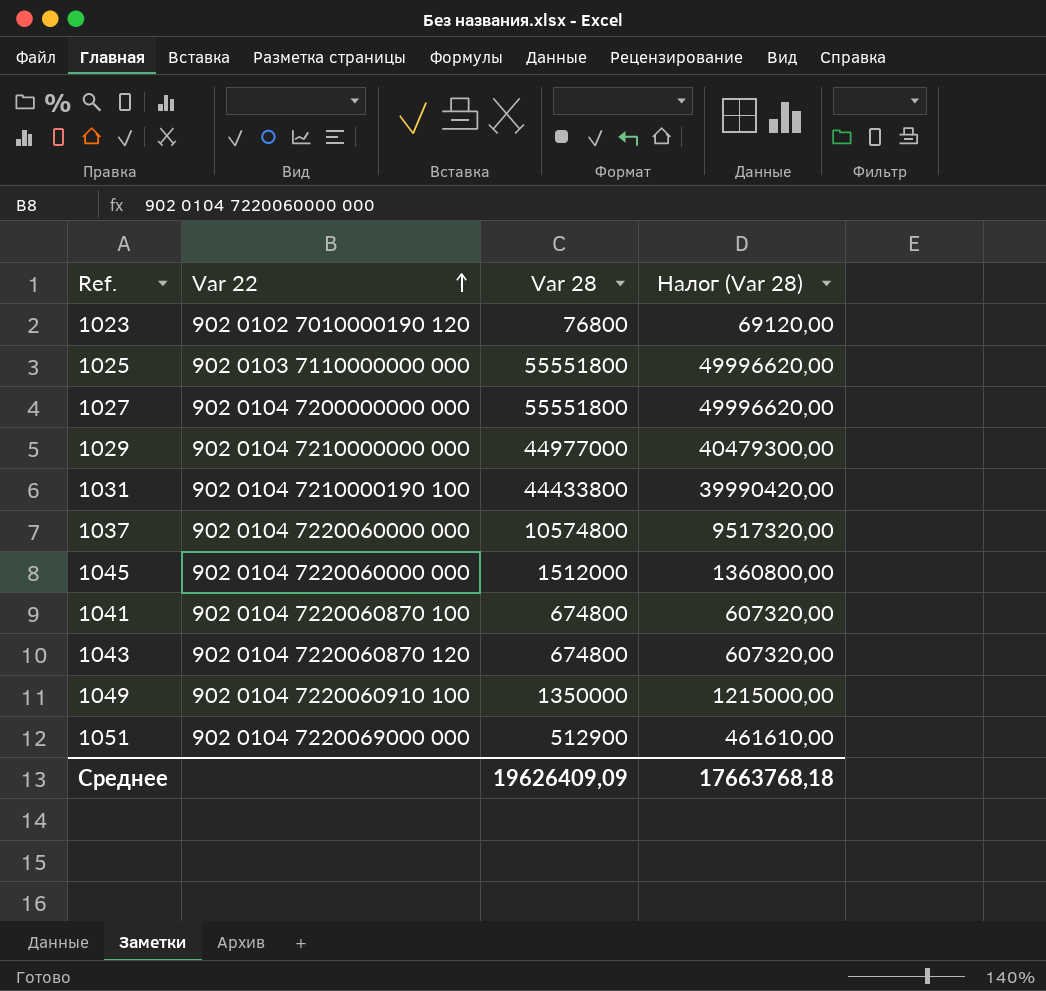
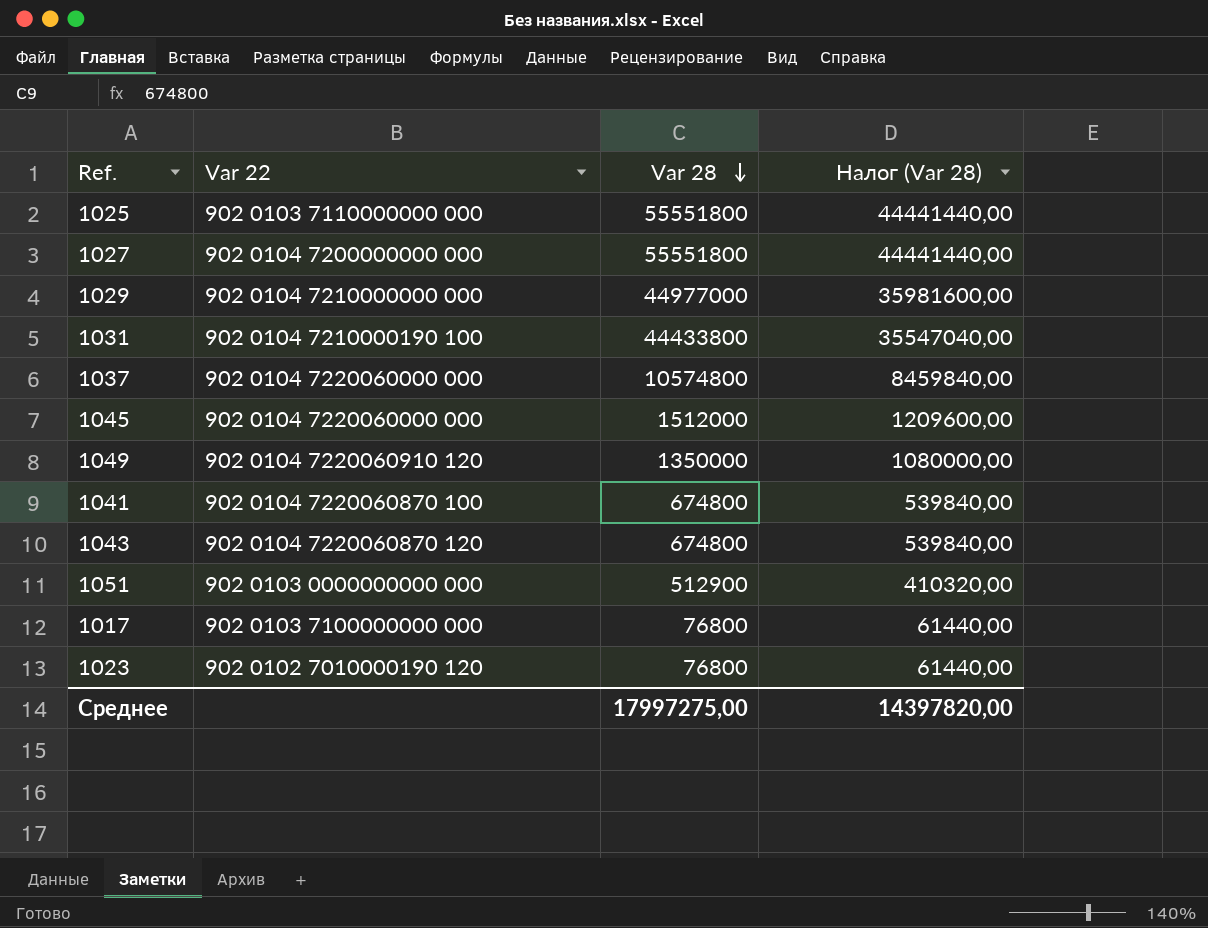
row order: Var 22 ascending -> Var 28 descending
column Налог (Var 28) | formula: [Var 28] * 0,9 -> [Var 28] * 0,8
1049 | Var 22: 902 0104 7220060910 100 -> 902 0104 7220060910 120
1051 | Var 22: 902 0104 7220069000 000 -> 902 0103 0000000000 000
row 1017: none -> 902 0103 7100000000 000 | 76800 | 61440,00
Среднее | Var 28: 19626409,09 -> 17997275,00
Среднее | Налог (Var 28): 17663768,18 -> 14397820,00

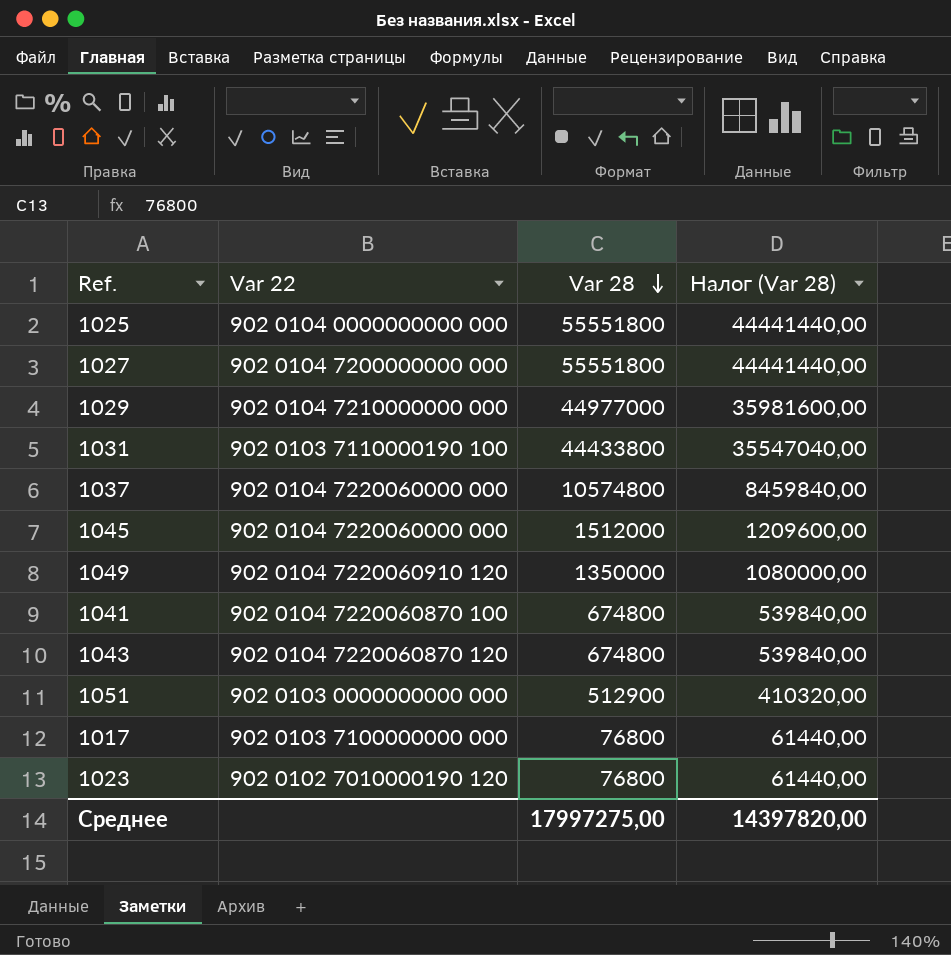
1025 | Var 22: 902 0103 7110000000 000 -> 902 0104 0000000000 000
1031 | Var 22: 902 0104 7210000190 100 -> 902 0103 7110000190 100

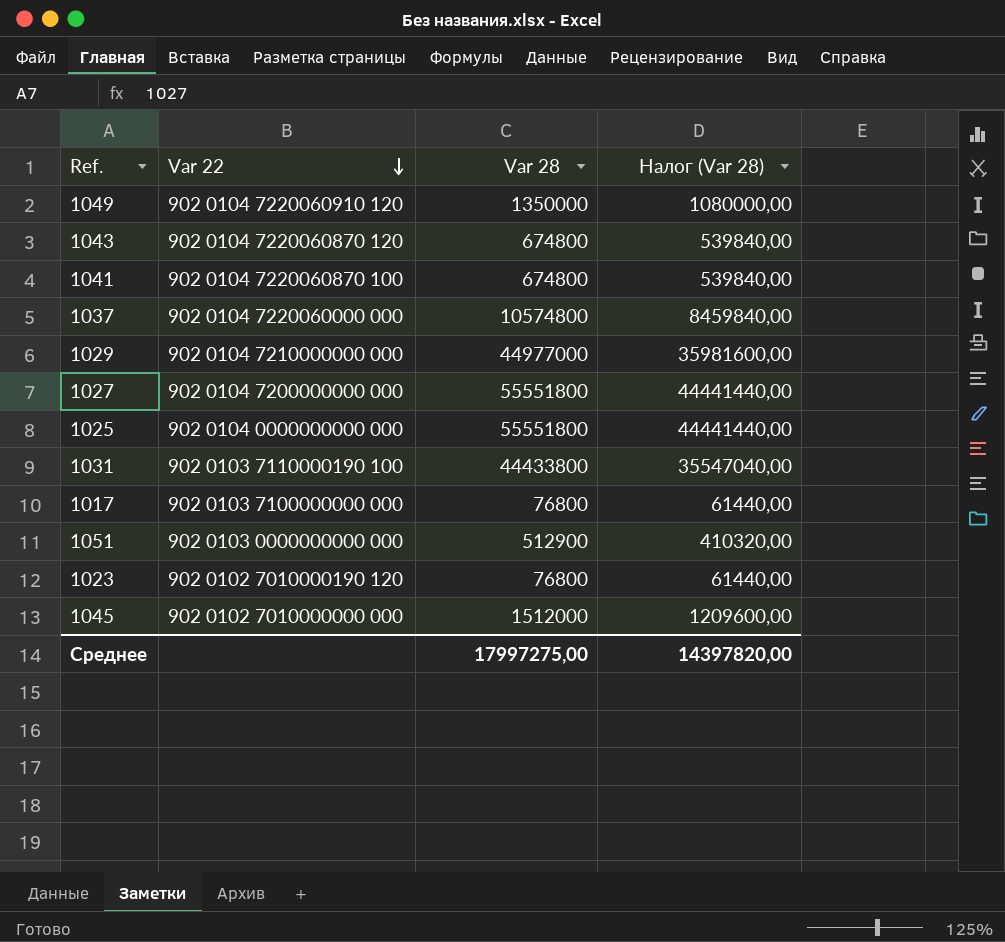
row order: Var 28 descending -> Var 22 descending
1045 | Var 22: 902 0104 7220060000 000 -> 902 0102 7010000000 000

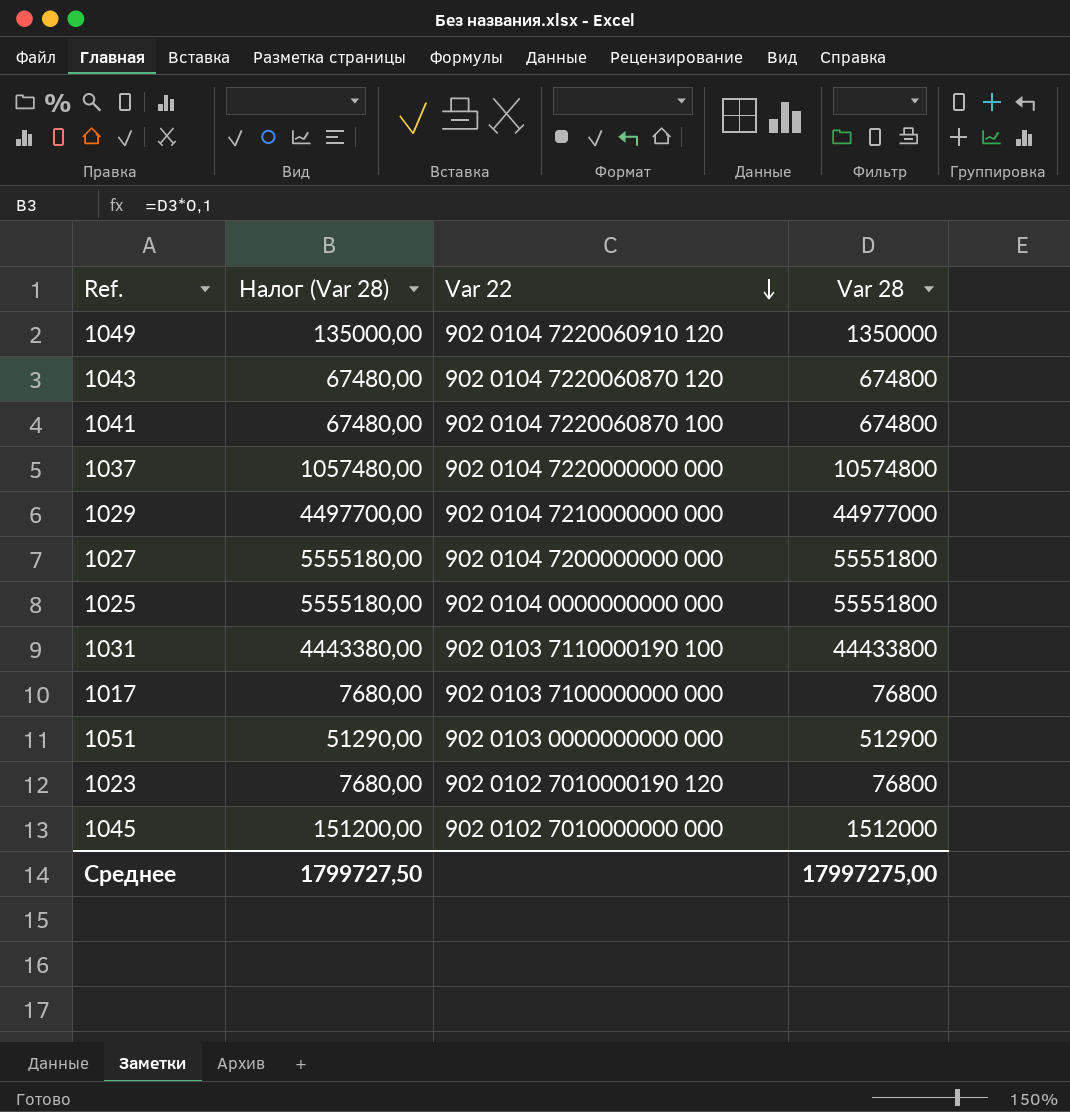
column Налог (Var 28) | formula: [Var 28] * 0,8 -> [Var 28] * 0,1
column Налог (Var 28) | position: 4 -> 2
1037 | Var 22: 902 0104 7220060000 000 -> 902 0104 7220000000 000
Среднее | Налог (Var 28): 14397820,00 -> 1799727,50

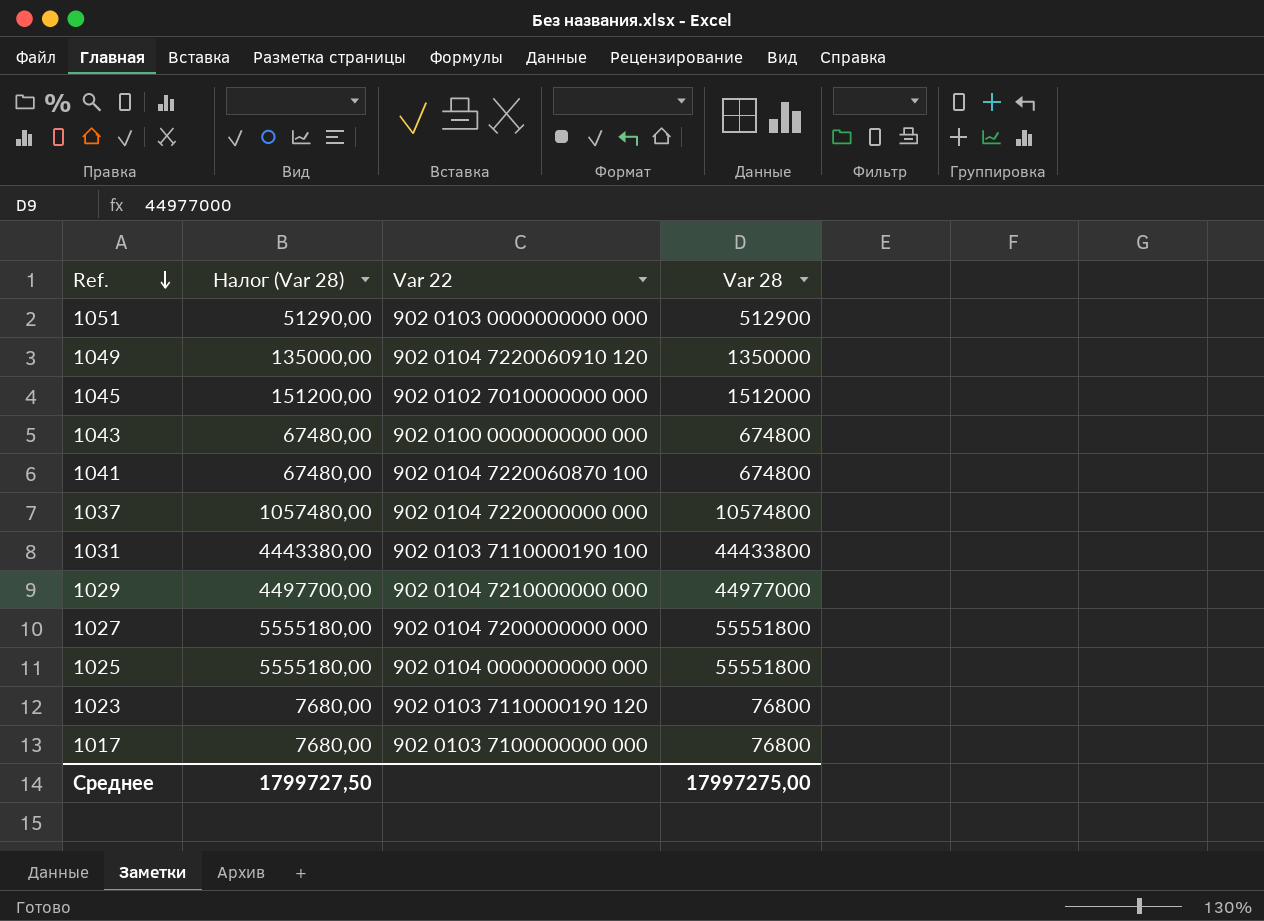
row order: Var 22 descending -> Ref. descending
1043 | Var 22: 902 0104 7220060870 120 -> 902 0100 0000000000 000
1023 | Var 22: 902 0102 7010000190 120 -> 902 0103 7110000190 120

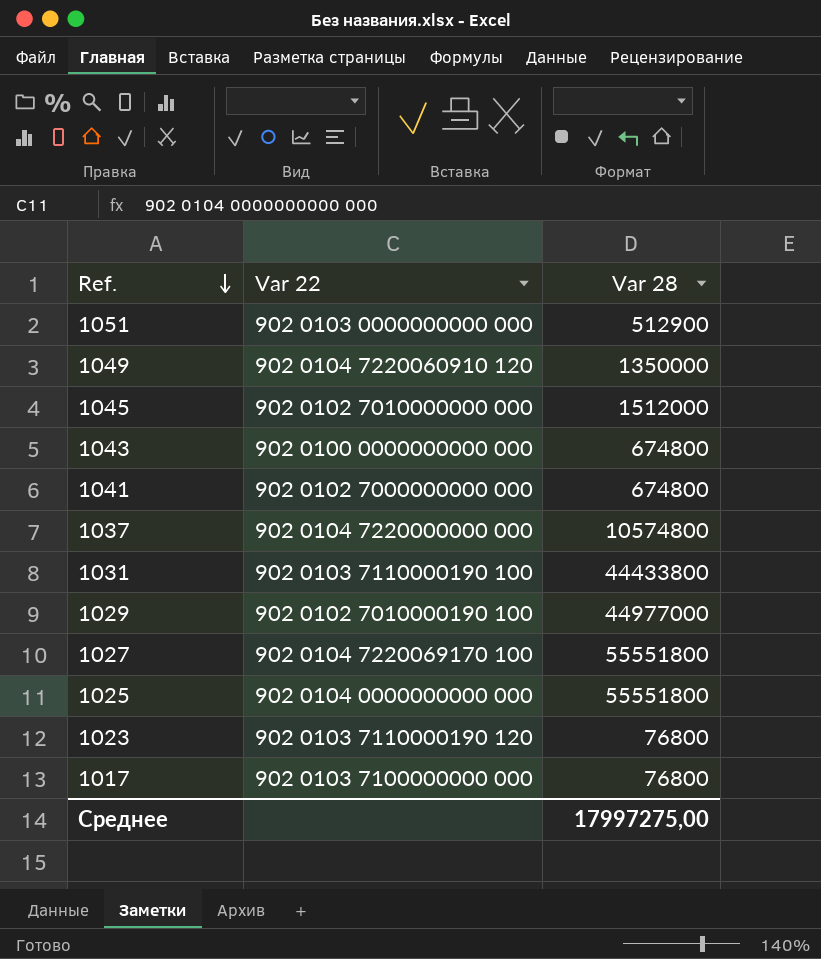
column Налог (Var 28) | formula: [Var 28] * 0,1 -> none
1041 | Var 22: 902 0104 7220060870 100 -> 902 0102 7000000000 000
1029 | Var 22: 902 0104 7210000000 000 -> 902 0102 7010000190 100
1027 | Var 22: 902 0104 7200000000 000 -> 902 0104 7220069170 100

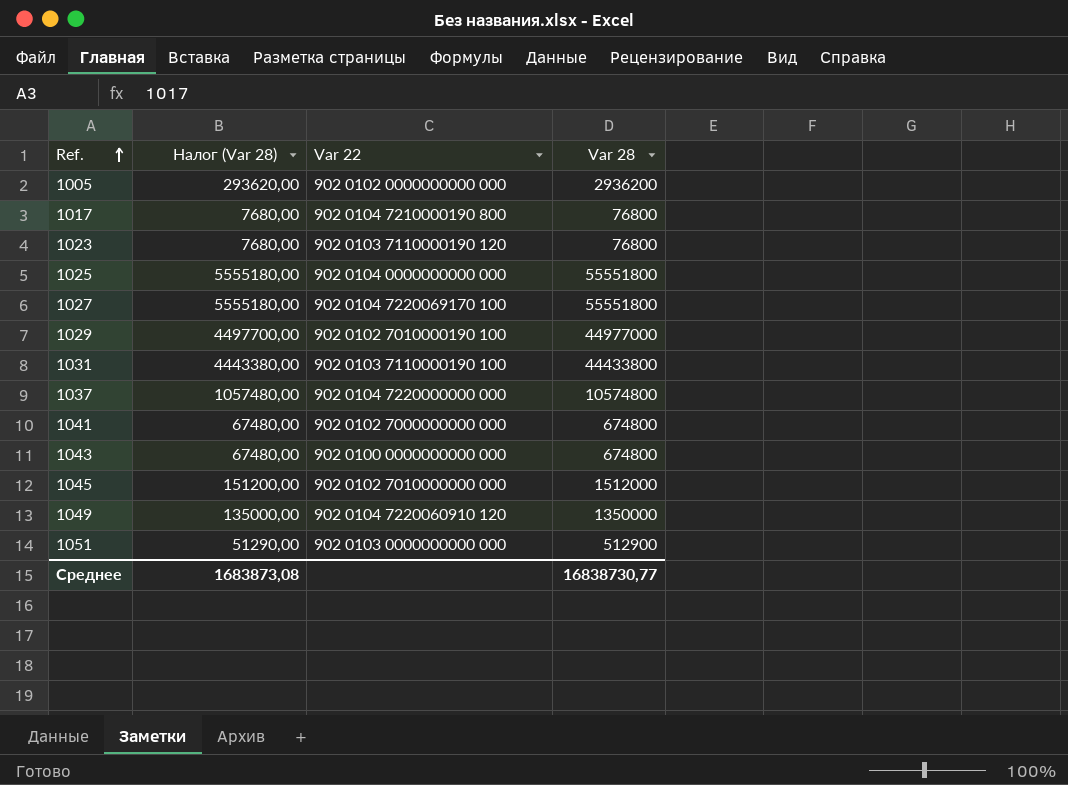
row order: Ref. descending -> Ref. ascending
column Налог (Var 28) | formula: none -> [Var 28] * 0,1
row 1005: none -> 293620,00 | 902 0102 0000000000 000 | 2936200
1017 | Var 22: 902 0103 7100000000 000 -> 902 0104 7210000190 800
Среднее | Var 28: 17997275,00 -> 16838730,77

